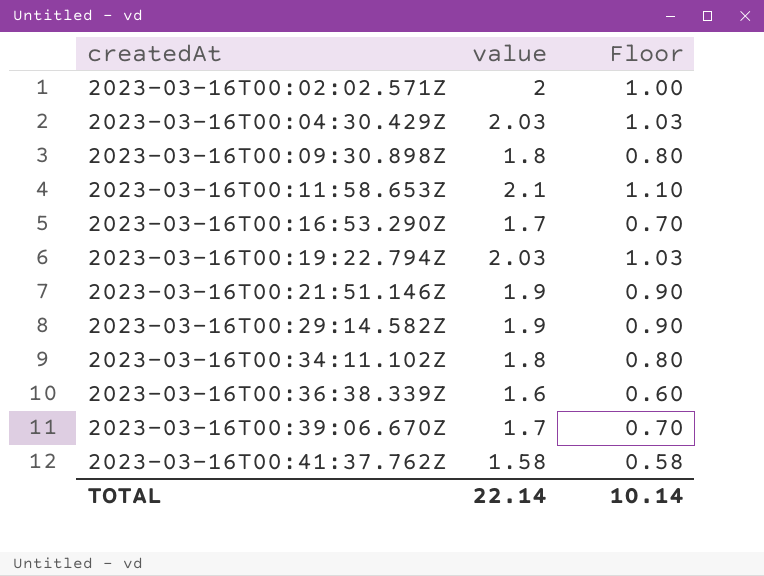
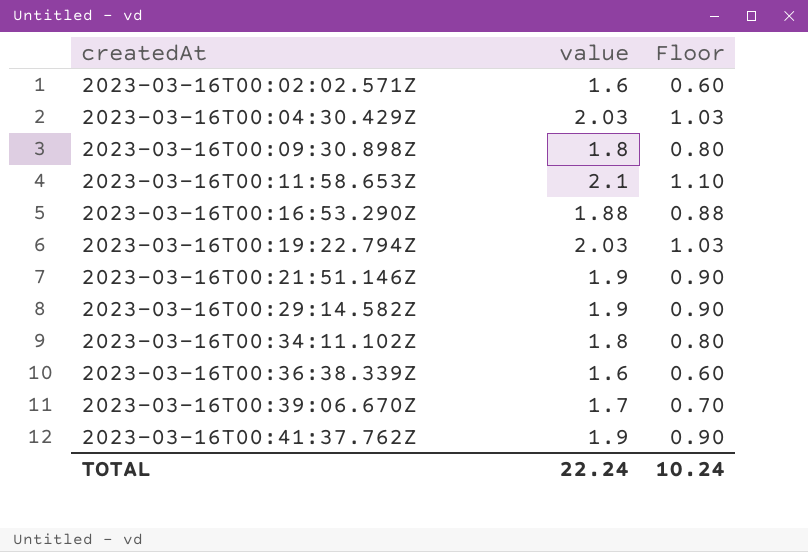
2023-03-16T00:02:02.571Z | value: 2 -> 1.6
2023-03-16T00:02:02.571Z | Floor: 1.00 -> 0.60
2023-03-16T00:16:53.290Z | value: 1.7 -> 1.88
2023-03-16T00:16:53.290Z | Floor: 0.70 -> 0.88
2023-03-16T00:41:37.762Z | value: 1.58 -> 1.9
2023-03-16T00:41:37.762Z | Floor: 0.58 -> 0.90
TOTAL | value: 22.14 -> 22.24
TOTAL | Floor: 10.14 -> 10.24

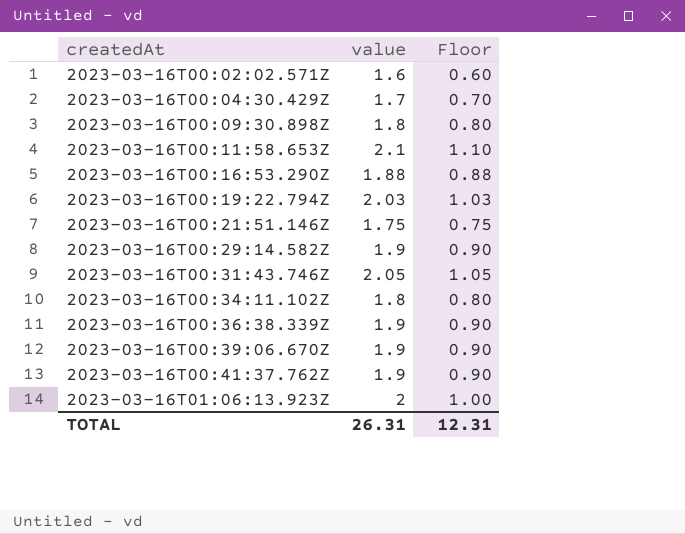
2023-03-16T00:04:30.429Z | value: 2.03 -> 1.7
2023-03-16T00:04:30.429Z | Floor: 1.03 -> 0.70
2023-03-16T00:21:51.146Z | value: 1.9 -> 1.75
2023-03-16T00:21:51.146Z | Floor: 0.90 -> 0.75
row 2023-03-16T00:31:43.746Z: none -> 2.05 | 1.05
2023-03-16T00:36:38.339Z | value: 1.6 -> 1.9
2023-03-16T00:36:38.339Z | Floor: 0.60 -> 0.90
2023-03-16T00:39:06.670Z | value: 1.7 -> 1.9
2023-03-16T00:39:06.670Z | Floor: 0.70 -> 0.90
row 2023-03-16T01:06:13.923Z: none -> 2 | 1.00
TOTAL | value: 22.24 -> 26.31
TOTAL | Floor: 10.24 -> 12.31

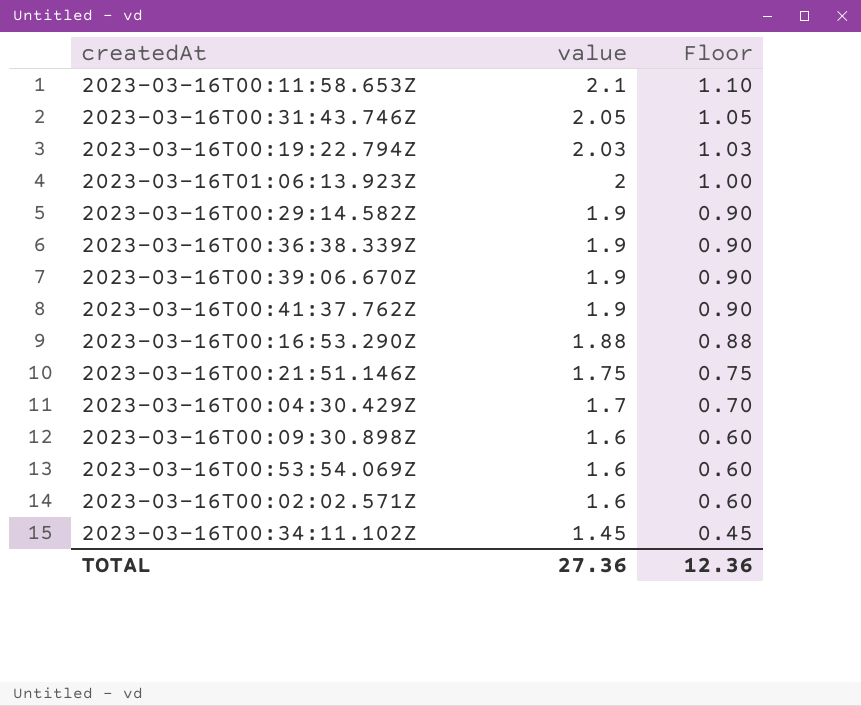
row order: createdAt ascending -> value descending
2023-03-16T00:09:30.898Z | value: 1.8 -> 1.6
2023-03-16T00:09:30.898Z | Floor: 0.80 -> 0.60
row 2023-03-16T00:53:54.069Z: none -> 1.6 | 0.60
2023-03-16T00:34:11.102Z | value: 1.8 -> 1.45
2023-03-16T00:34:11.102Z | Floor: 0.80 -> 0.45
TOTAL | value: 26.31 -> 27.36
TOTAL | Floor: 12.31 -> 12.36

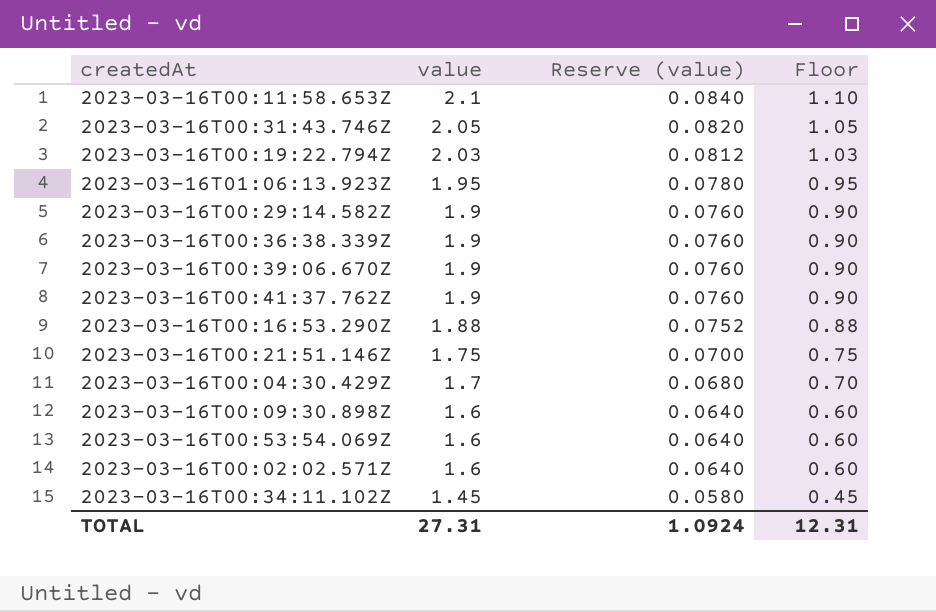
column Reserve (value) | formula: none -> [value] * 0.04
2023-03-16T01:06:13.923Z | value: 2 -> 1.95
2023-03-16T01:06:13.923Z | Floor: 1.00 -> 0.95
TOTAL | value: 27.36 -> 27.31
TOTAL | Floor: 12.36 -> 12.31

